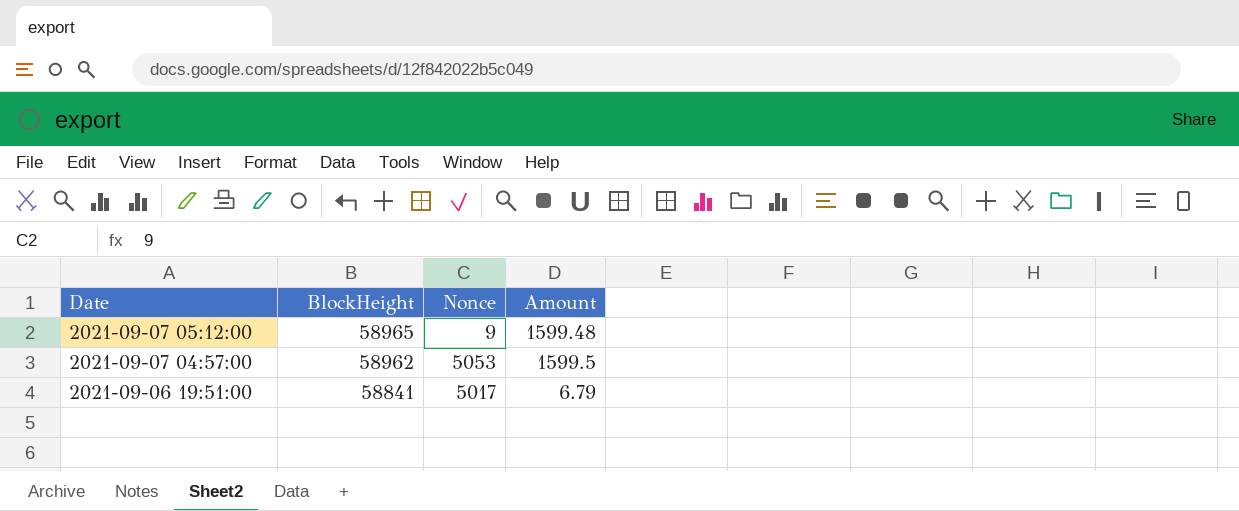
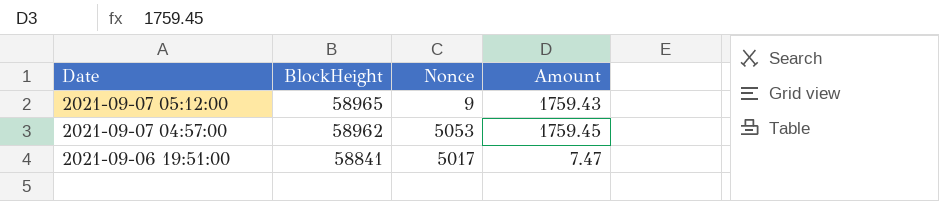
2021-09-07 05:12:00 | Amount: 1599.48 -> 1759.43
2021-09-07 04:57:00 | Amount: 1599.5 -> 1759.45
2021-09-06 19:51:00 | Amount: 6.79 -> 7.47

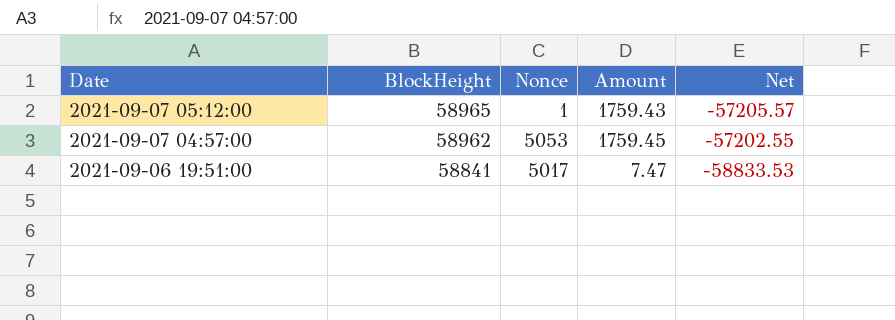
column Net | formula: none -> [Amount] - [BlockHeight]
2021-09-07 05:12:00 | Nonce: 9 -> 1

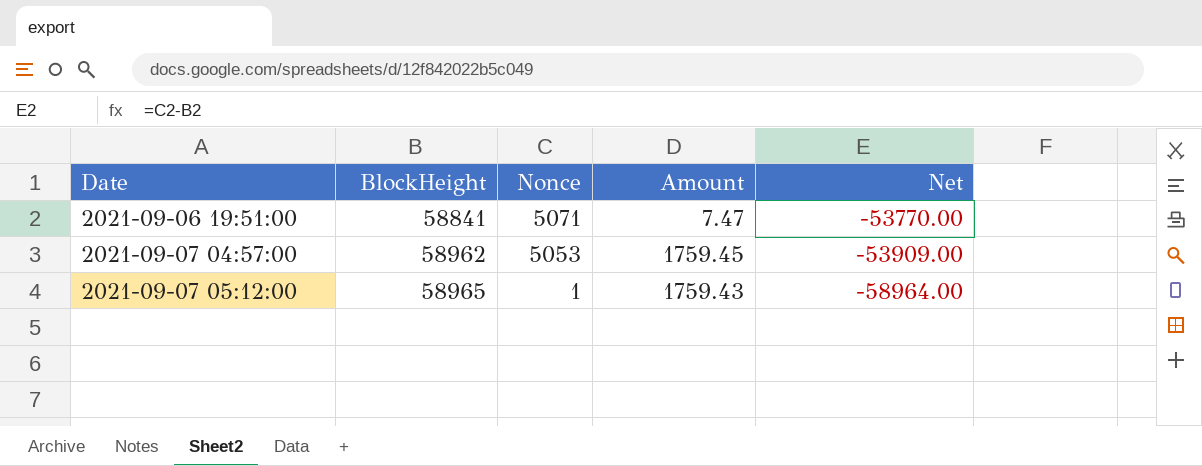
row order: Date descending -> Date ascending
column Net | formula: [Amount] - [BlockHeight] -> [Nonce] - [BlockHeight]
2021-09-06 19:51:00 | Nonce: 5017 -> 5071

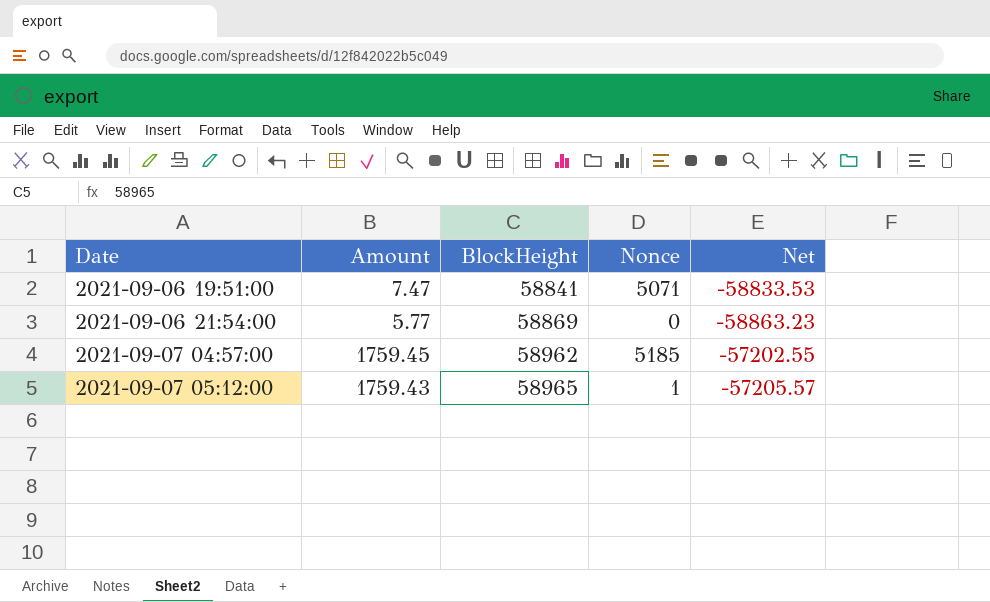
column Amount | position: 4 -> 2
column Net | formula: [Nonce] - [BlockHeight] -> [Amount] - [BlockHeight]
row 2021-09-06 21:54:00: none -> 5.77 | 58869 | 0 | -58863.23
2021-09-07 04:57:00 | Nonce: 5053 -> 5185

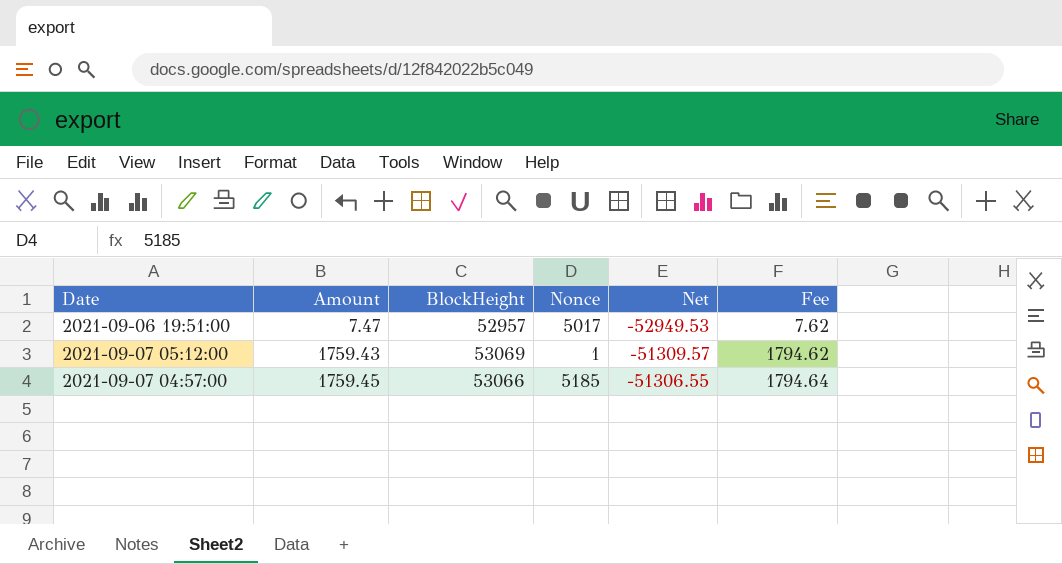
row order: Date ascending -> Amount ascending
column Fee | formula: none -> [Amount] * 1.02
row 2021-09-06 21:54:00: 5.77 | 58869 | 0 | -58863.23 -> none
2021-09-06 19:51:00 | BlockHeight: 58841 -> 52957
2021-09-06 19:51:00 | Nonce: 5071 -> 5017
2021-09-06 19:51:00 | Net: -58833.53 -> -52949.53
2021-09-07 05:12:00 | BlockHeight: 58965 -> 53069
2021-09-07 05:12:00 | Net: -57205.57 -> -51309.57
2021-09-07 04:57:00 | BlockHeight: 58962 -> 53066
2021-09-07 04:57:00 | Net: -57202.55 -> -51306.55

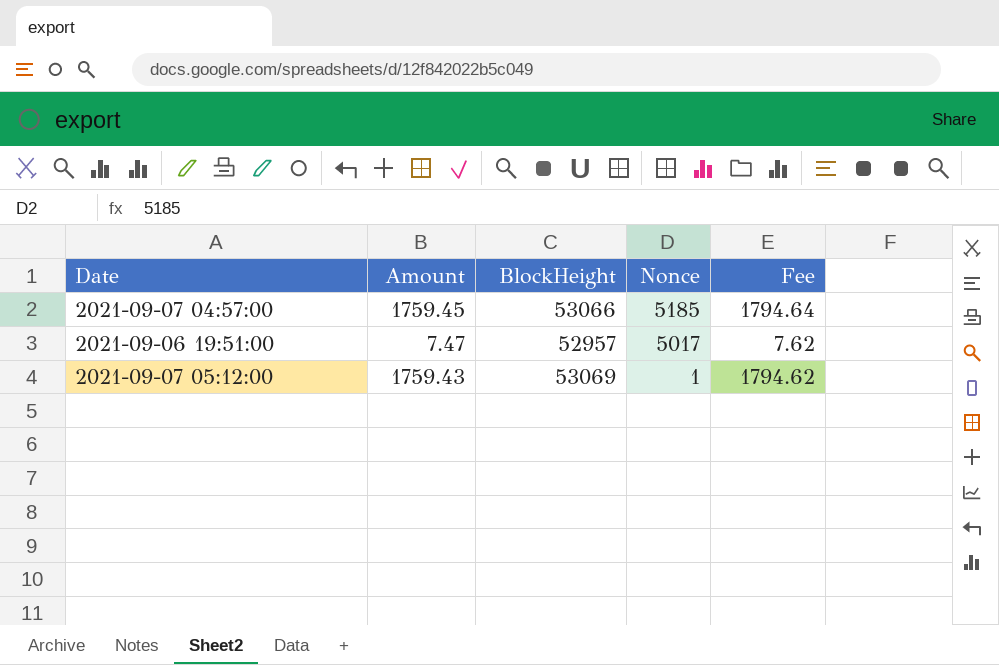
row order: Amount ascending -> Nonce descending
column Net | formula: [Amount] - [BlockHeight] -> none

